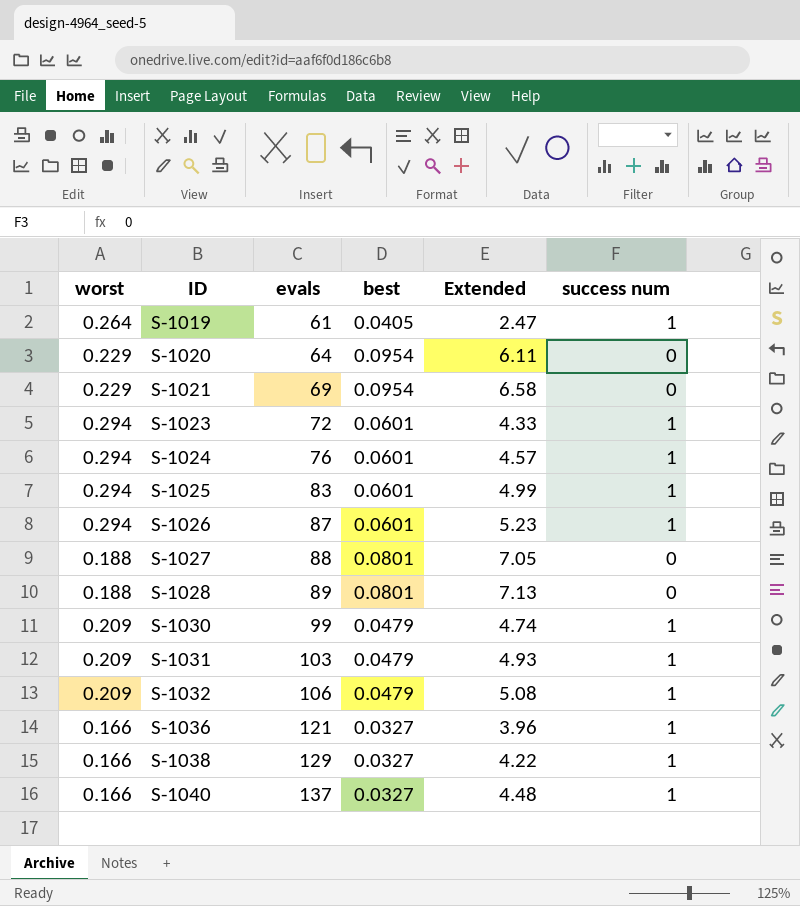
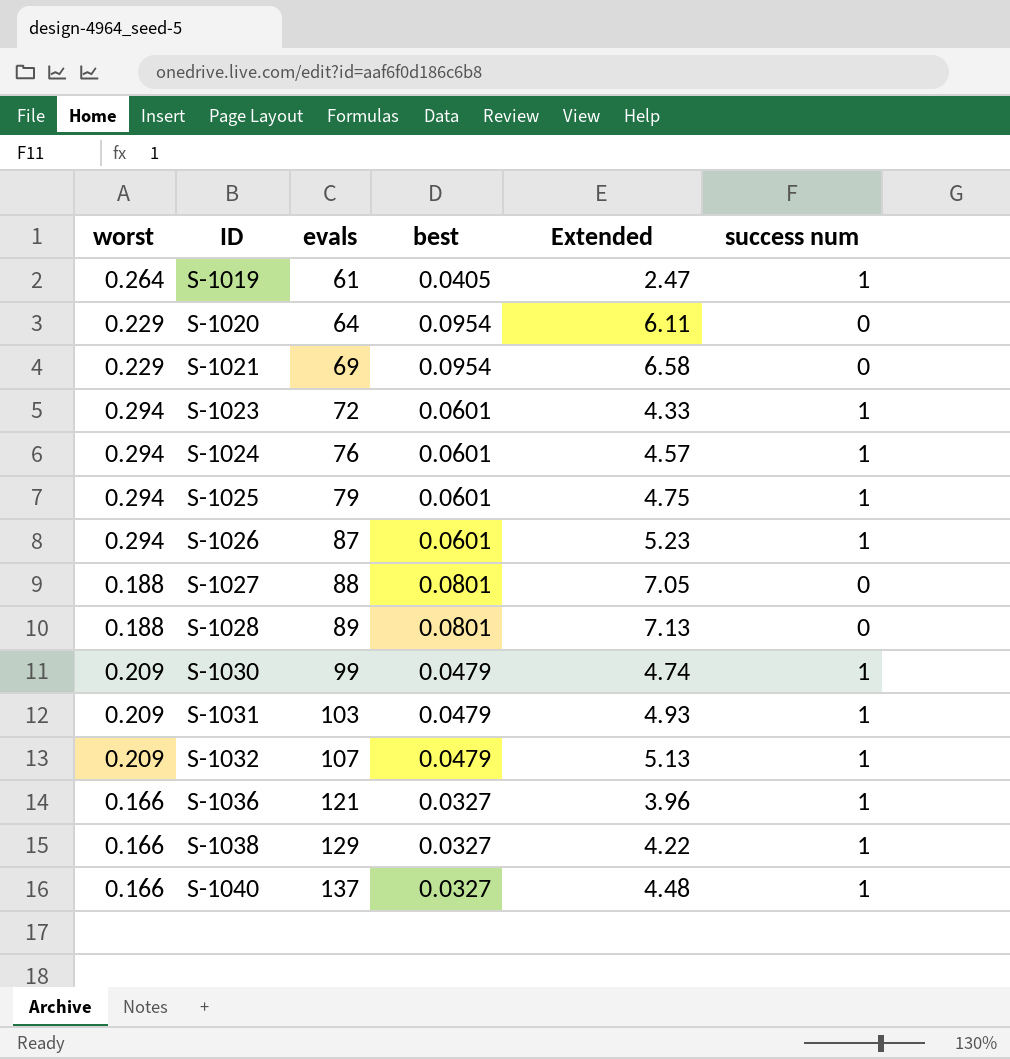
S-1025 | evals: 83 -> 79
S-1025 | Extended: 4.99 -> 4.75
S-1032 | evals: 106 -> 107
S-1032 | Extended: 5.08 -> 5.13

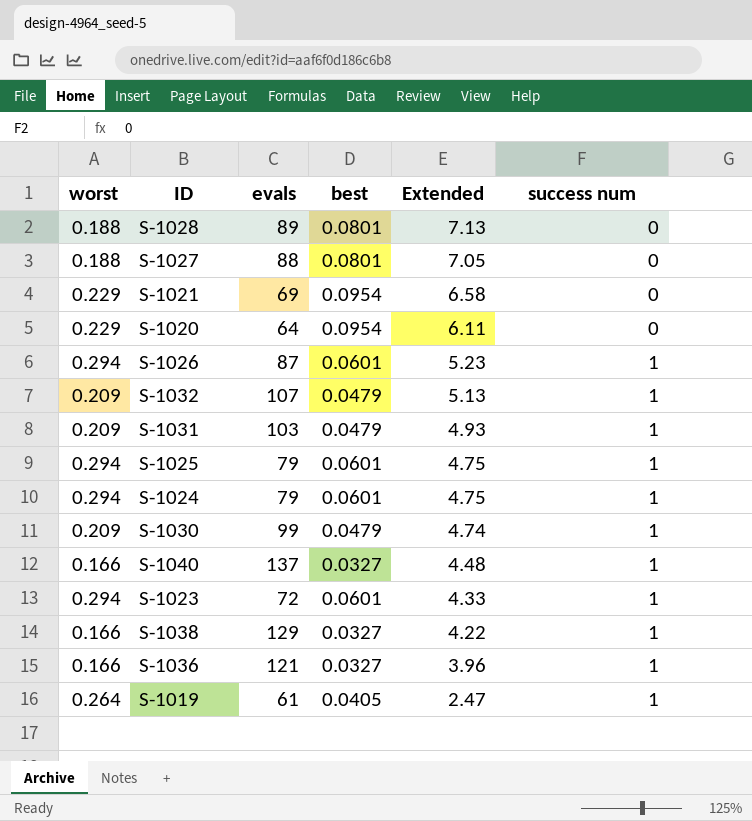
row order: ID ascending -> Extended descending
S-1024 | evals: 76 -> 79
S-1024 | Extended: 4.57 -> 4.75

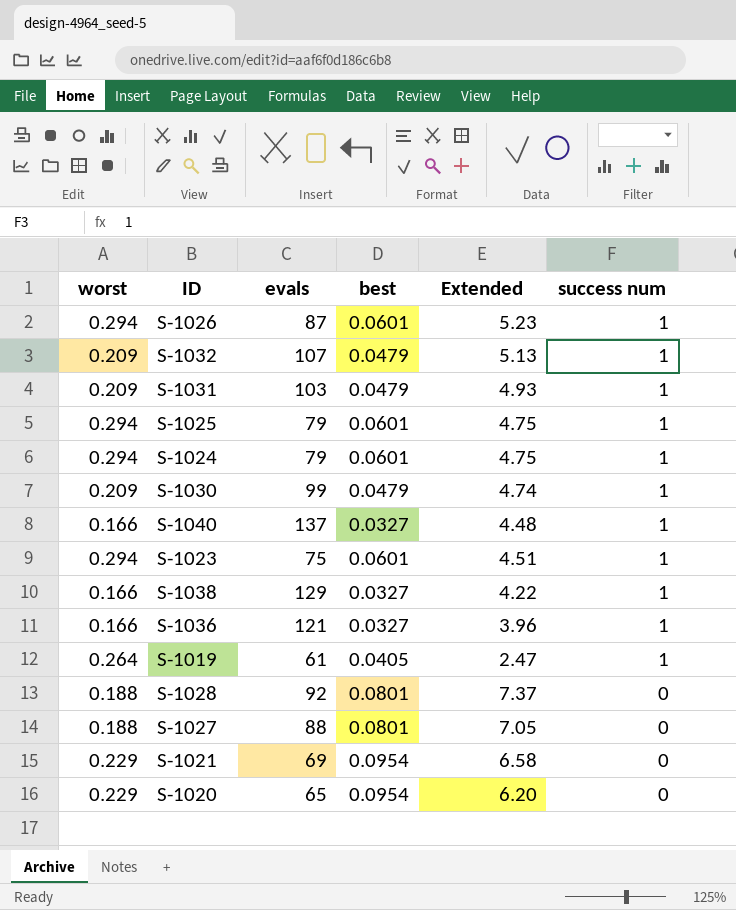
row order: Extended descending -> success num descending
S-1023 | evals: 72 -> 75
S-1023 | Extended: 4.33 -> 4.51
S-1028 | evals: 89 -> 92
S-1028 | Extended: 7.13 -> 7.37
S-1020 | evals: 64 -> 65
S-1020 | Extended: 6.11 -> 6.20

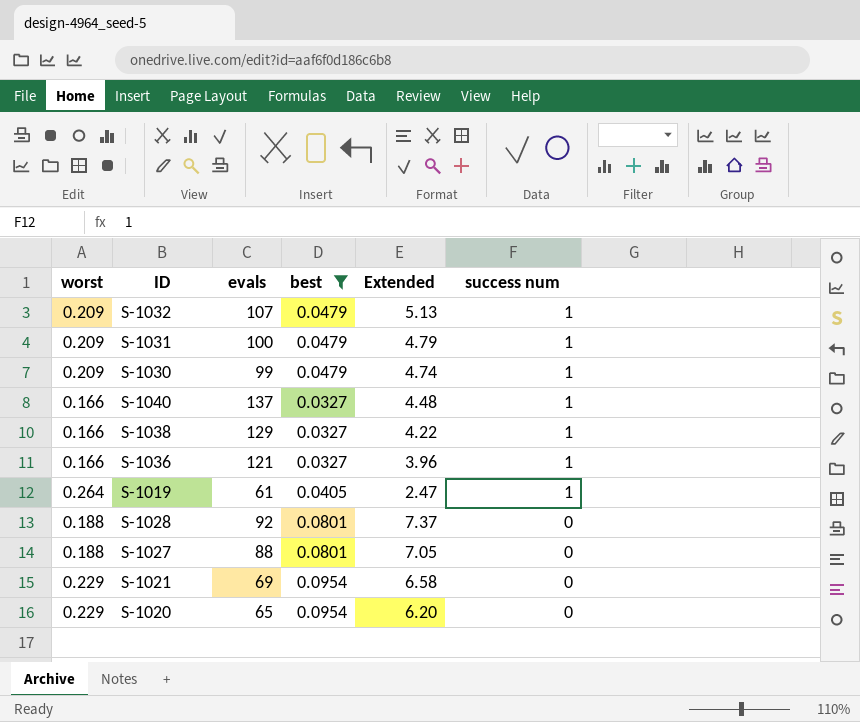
filter: none -> best != 0.0601
S-1031 | evals: 103 -> 100
S-1031 | Extended: 4.93 -> 4.79

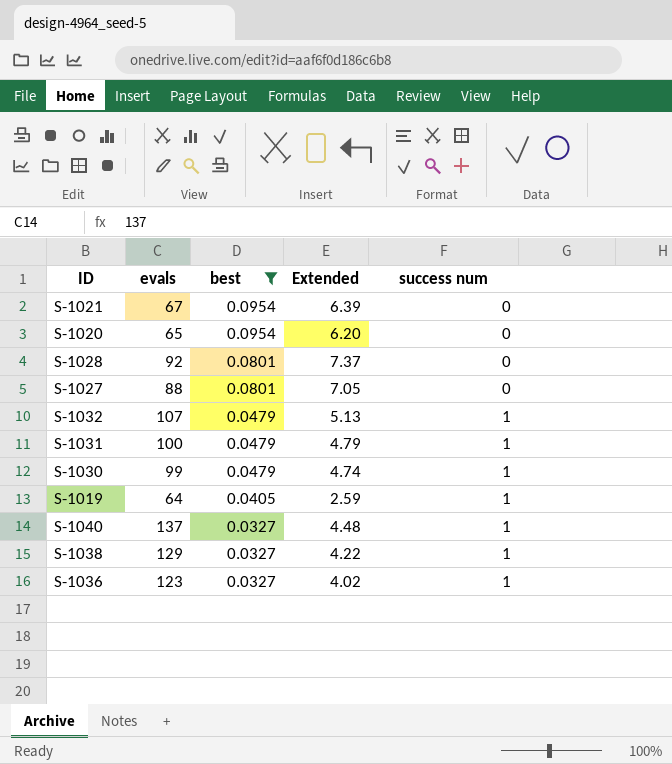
row order: success num descending -> best descending
column worst | position: 1 -> none
S-1021 | evals: 69 -> 67
S-1021 | Extended: 6.58 -> 6.39
S-1019 | evals: 61 -> 64
S-1019 | Extended: 2.47 -> 2.59
S-1036 | evals: 121 -> 123
S-1036 | Extended: 3.96 -> 4.02

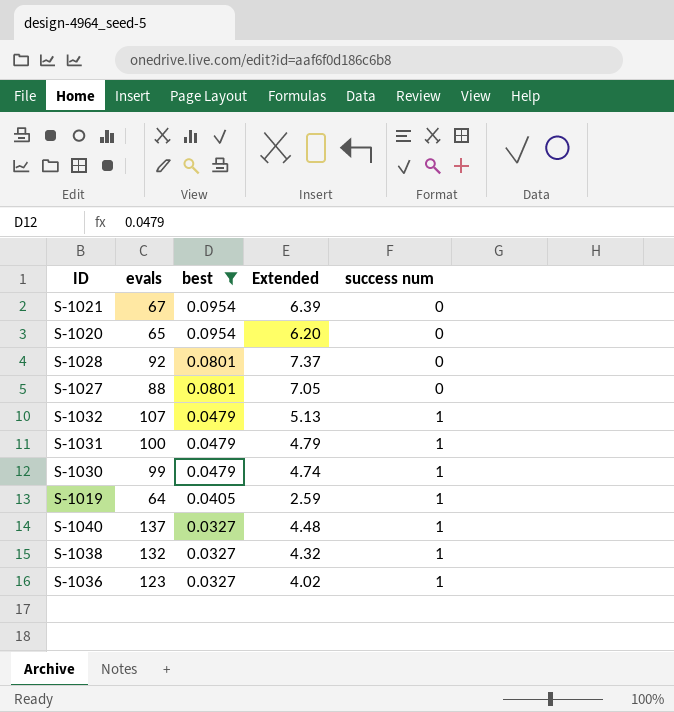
S-1038 | evals: 129 -> 132
S-1038 | Extended: 4.22 -> 4.32

